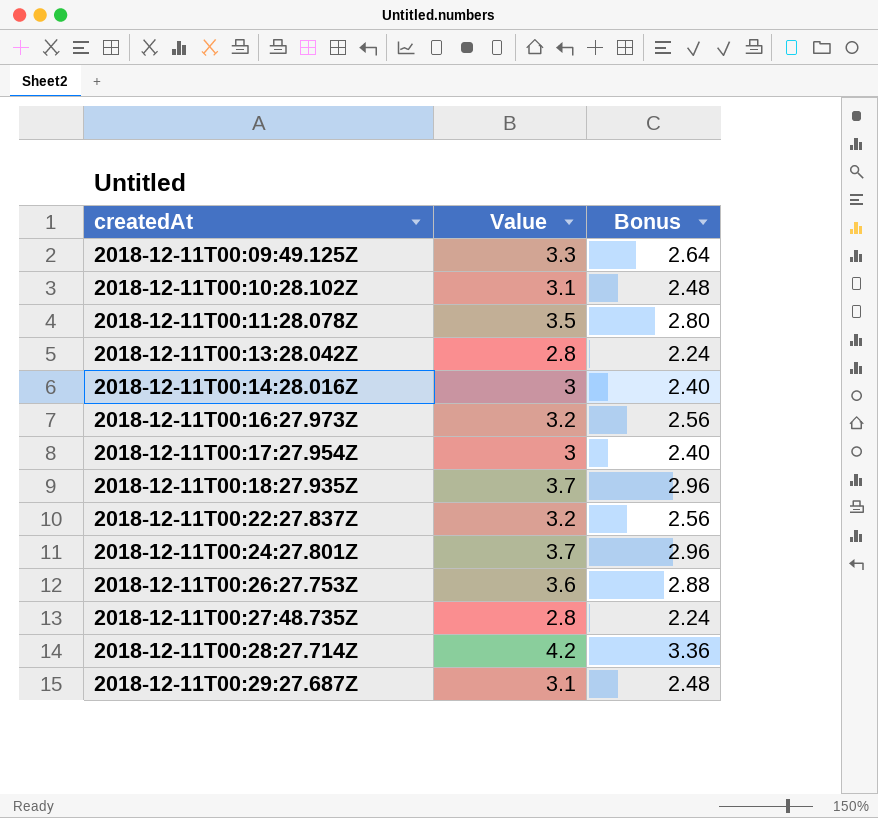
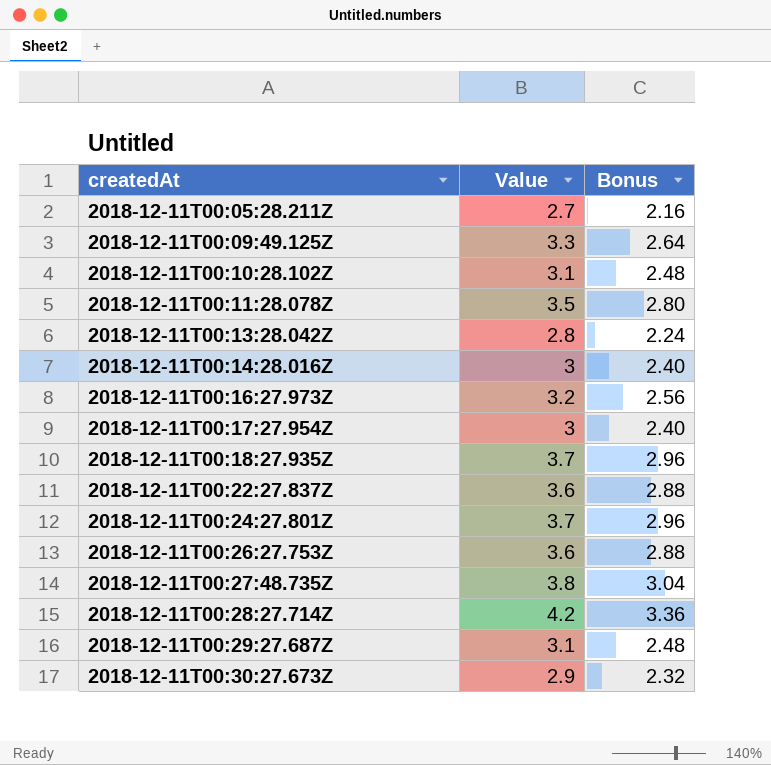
row 2018-12-11T00:05:28.211Z: none -> 2.7 | 2.16
2018-12-11T00:22:27.837Z | Value: 3.2 -> 3.6
2018-12-11T00:22:27.837Z | Bonus: 2.56 -> 2.88
2018-12-11T00:27:48.735Z | Value: 2.8 -> 3.8
2018-12-11T00:27:48.735Z | Bonus: 2.24 -> 3.04
row 2018-12-11T00:30:27.673Z: none -> 2.9 | 2.32

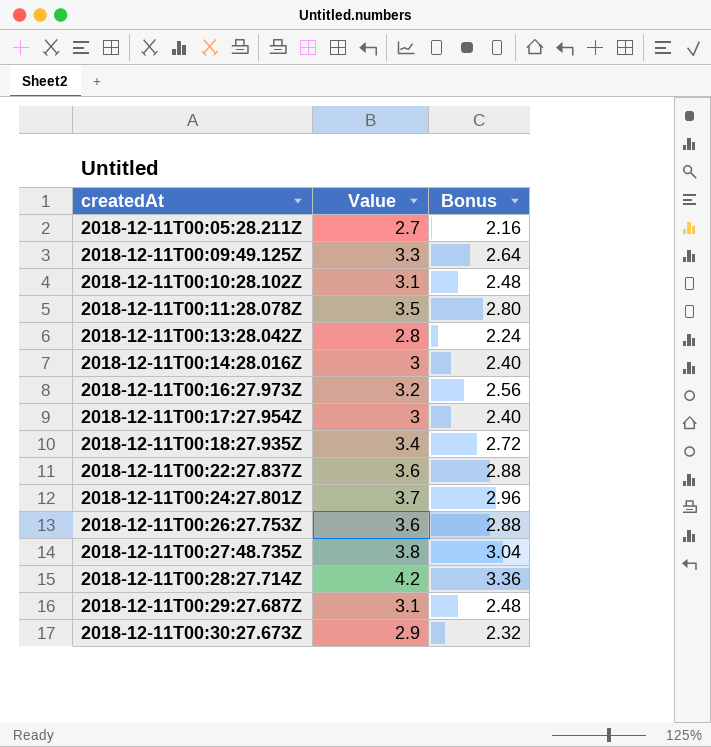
2018-12-11T00:18:27.935Z | Value: 3.7 -> 3.4
2018-12-11T00:18:27.935Z | Bonus: 2.96 -> 2.72

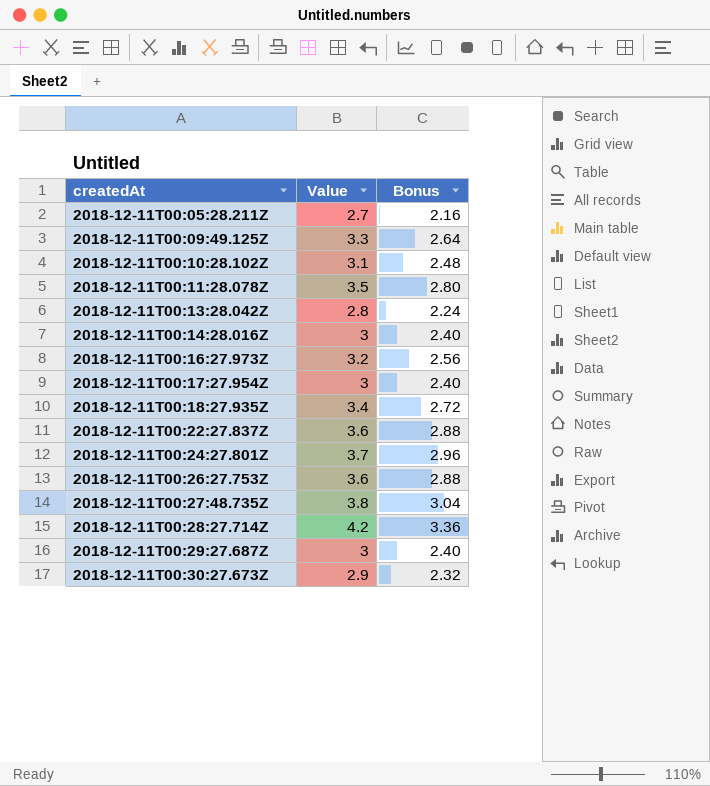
2018-12-11T00:29:27.687Z | Value: 3.1 -> 3
2018-12-11T00:29:27.687Z | Bonus: 2.48 -> 2.40

